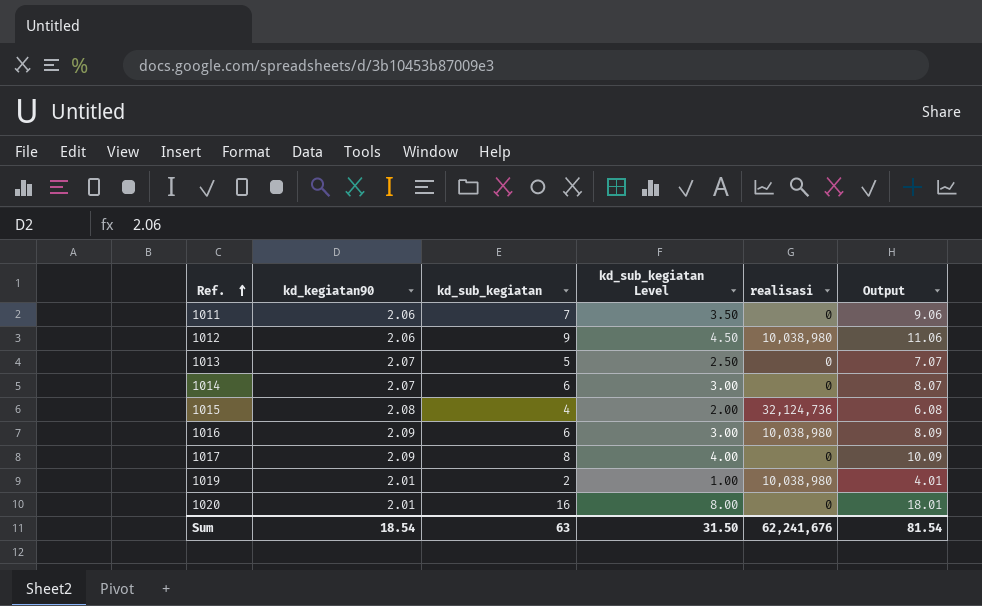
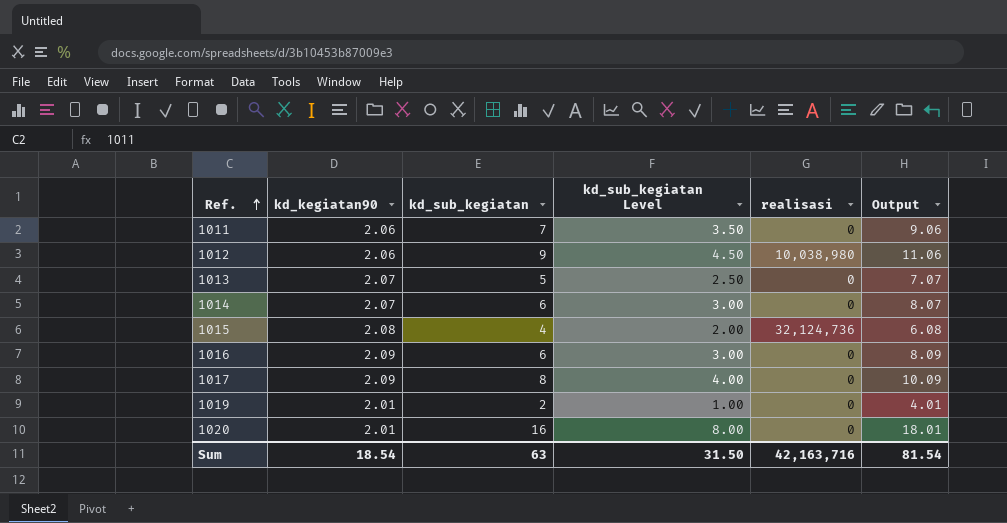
1016 | realisasi: 10,038,980 -> 0
1019 | realisasi: 10,038,980 -> 0
Sum | realisasi: 62,241,676 -> 42,163,716

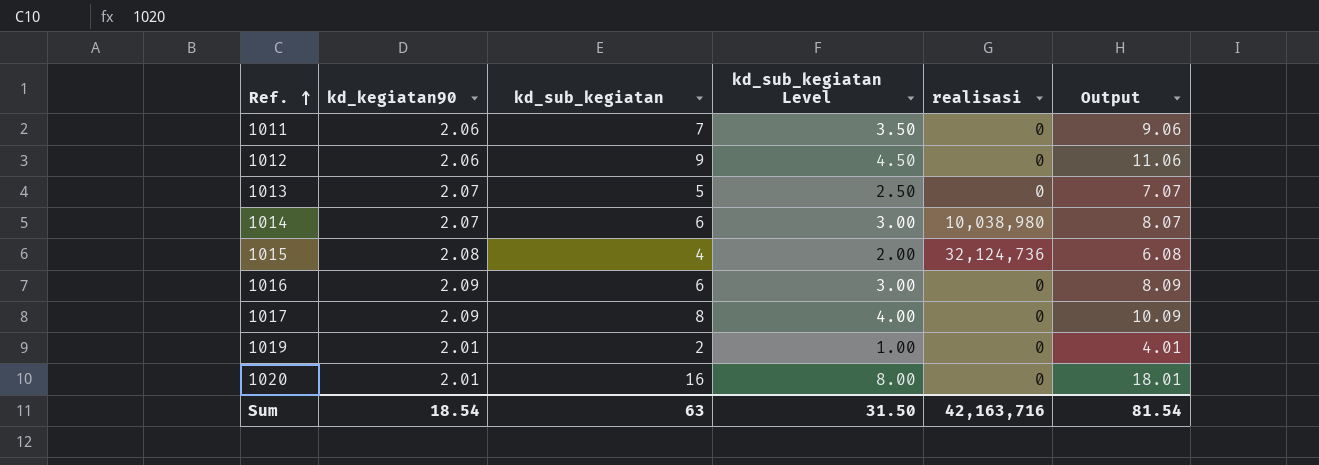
1012 | realisasi: 10,038,980 -> 0
1014 | realisasi: 0 -> 10,038,980

